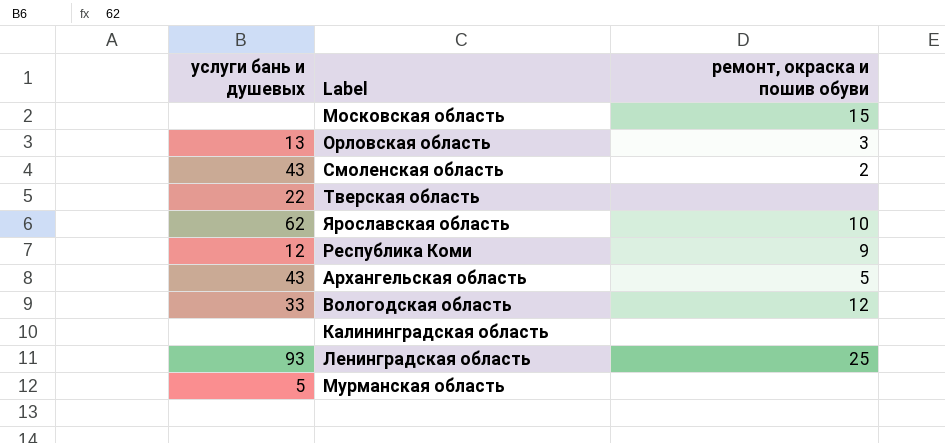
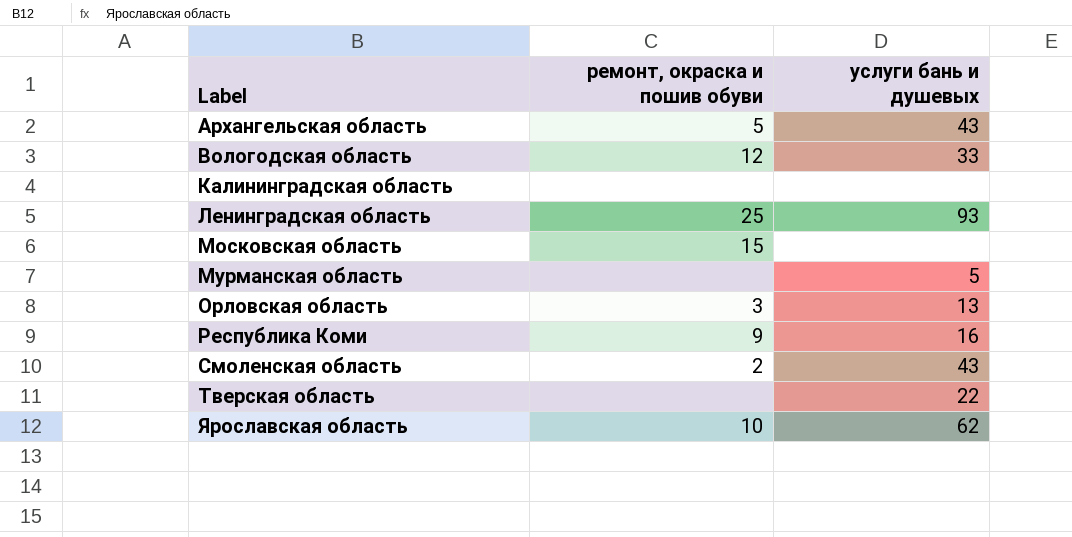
row order: none -> Label ascending
column услуги бань и душевых | position: 1 -> 3
Республика Коми | услуги бань и душевых: 12 -> 16

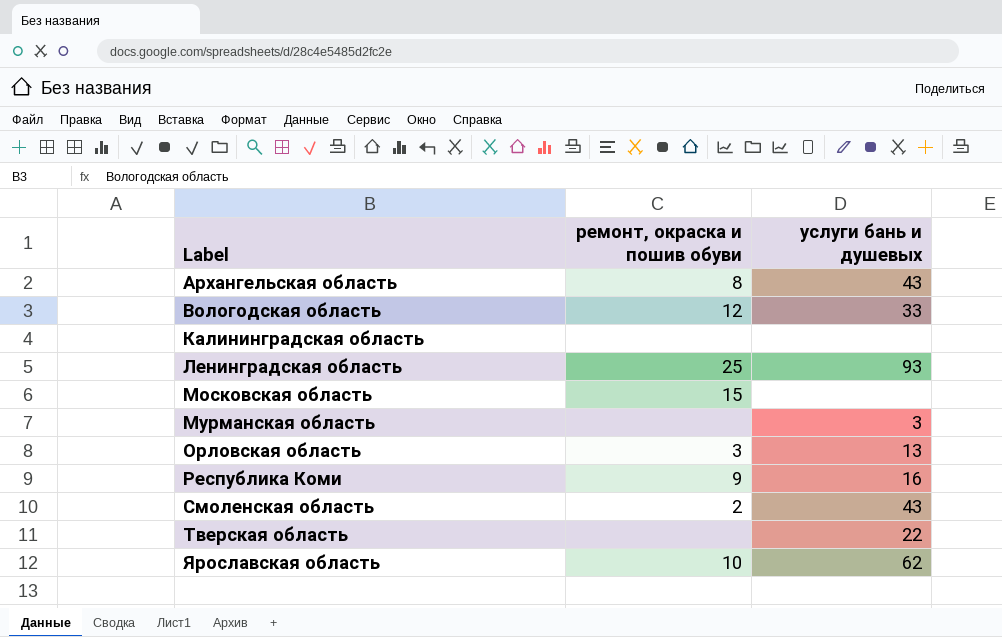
Архангельская область | ремонт, окраска и пошив обуви: 5 -> 8
Мурманская область | услуги бань и душевых: 5 -> 3

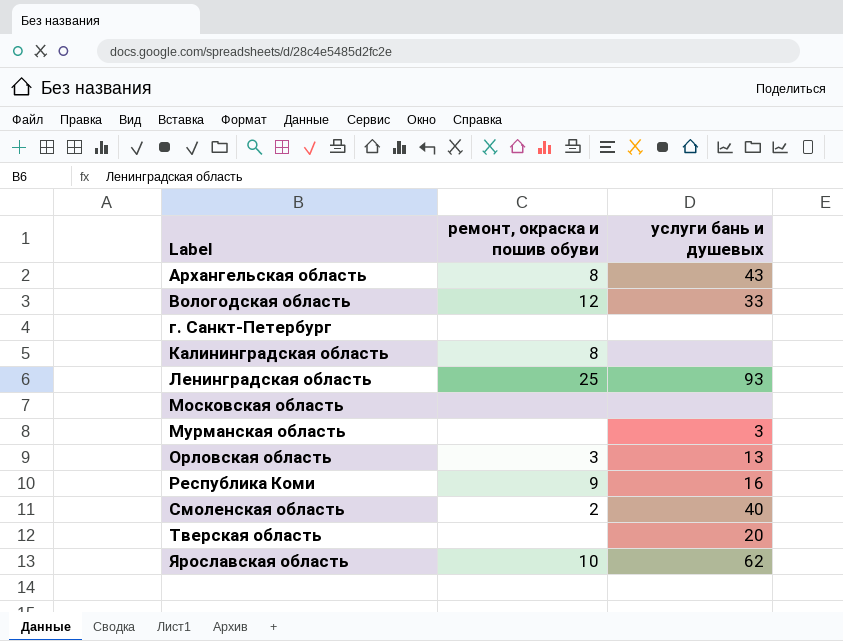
row г. Санкт-Петербург: none -> none | none
Калининградская область | ремонт, окраска и пошив обуви: none -> 8
Московская область | ремонт, окраска и пошив обуви: 15 -> none
Смоленская область | услуги бань и душевых: 43 -> 40
Тверская область | услуги бань и душевых: 22 -> 20

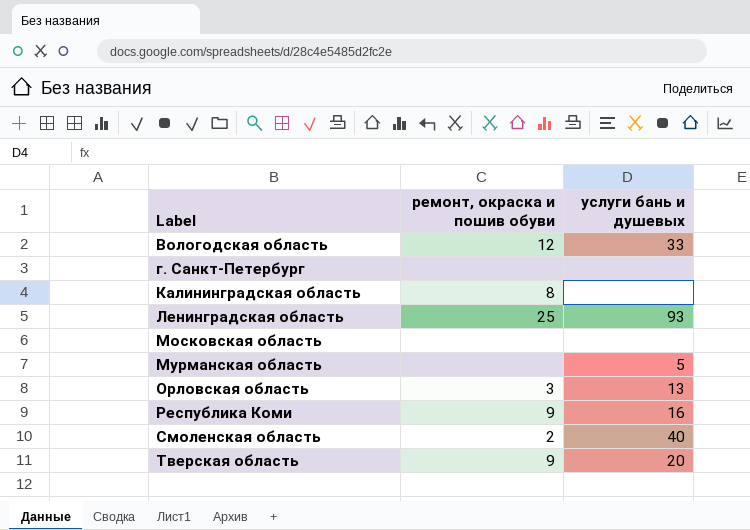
row Архангельская область: 8 | 43 -> none
row Ярославская область: 10 | 62 -> none
Мурманская область | услуги бань и душевых: 3 -> 5
Тверская область | ремонт, окраска и пошив обуви: none -> 9

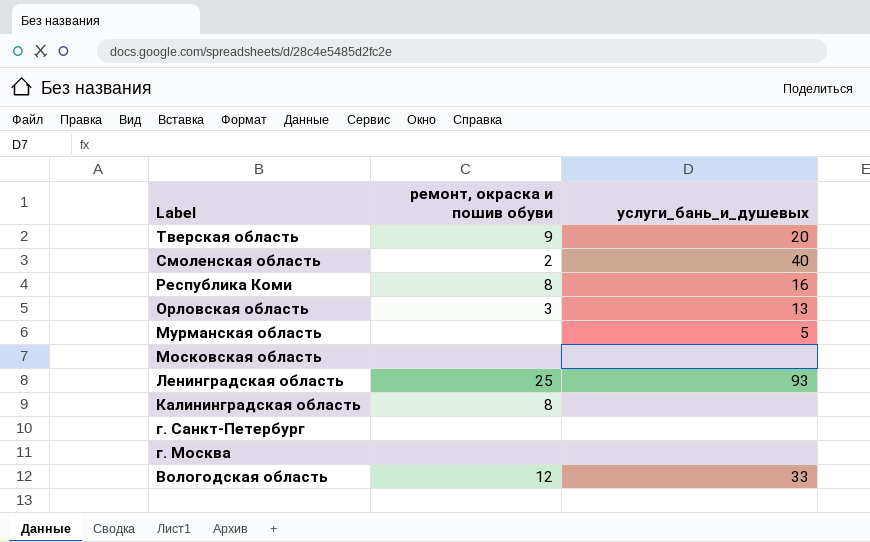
row order: Label ascending -> Label descending
column name: услуги бань и душевых -> услуги_бань_и_душевых
Республика Коми | ремонт, окраска и пошив обуви: 9 -> 8
row г. Москва: none -> none | none

